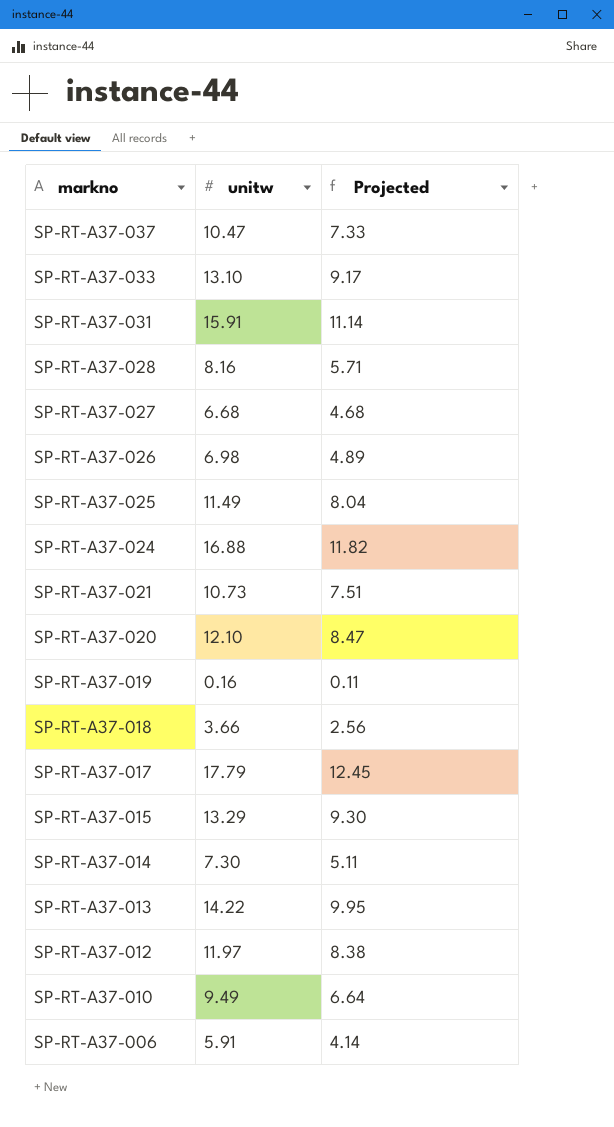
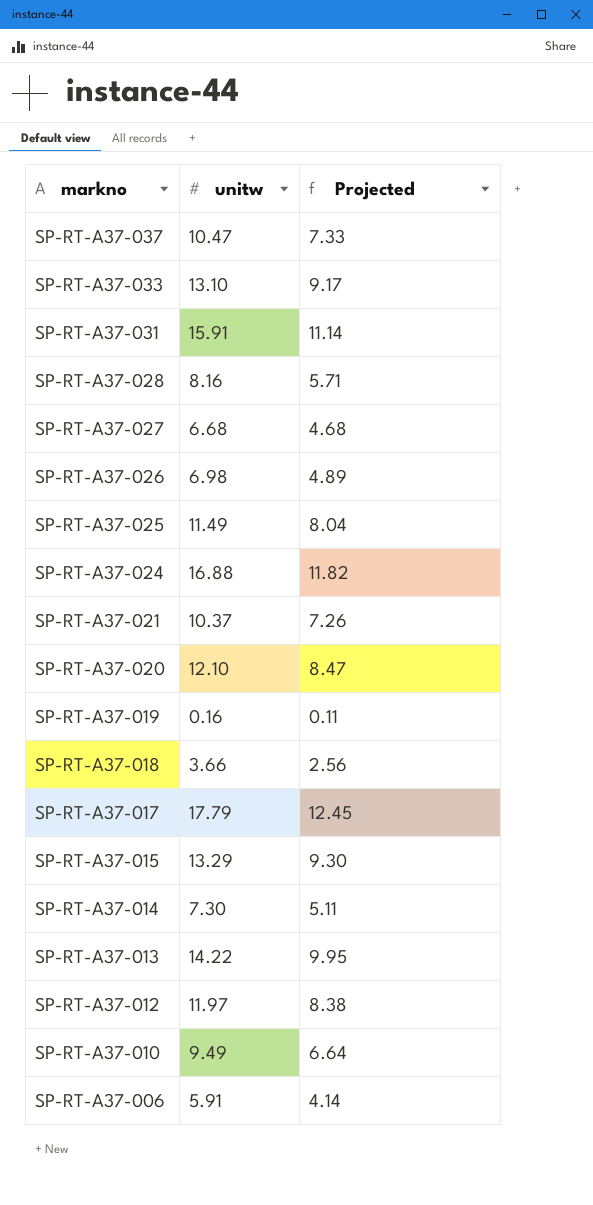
SP-RT-A37-021 | unitw: 10.73 -> 10.37
SP-RT-A37-021 | Projected: 7.51 -> 7.26

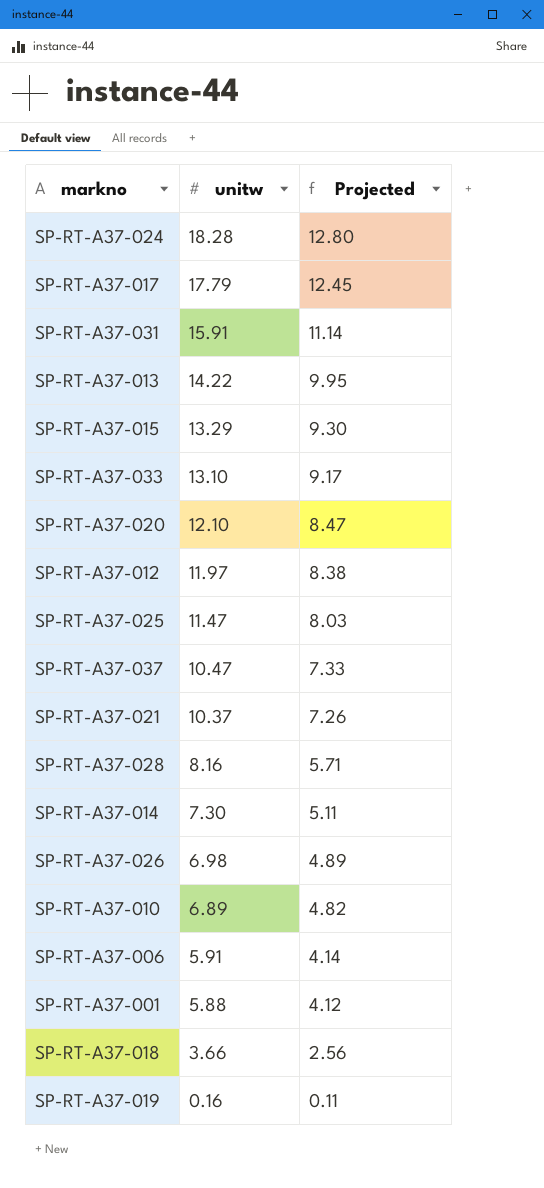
row order: markno descending -> unitw descending
row SP-RT-A37-027: 6.68 | 4.68 -> none
SP-RT-A37-024 | unitw: 16.88 -> 18.28
SP-RT-A37-024 | Projected: 11.82 -> 12.80
SP-RT-A37-025 | unitw: 11.49 -> 11.47
SP-RT-A37-025 | Projected: 8.04 -> 8.03
SP-RT-A37-010 | unitw: 9.49 -> 6.89
SP-RT-A37-010 | Projected: 6.64 -> 4.82
row SP-RT-A37-001: none -> 5.88 | 4.12

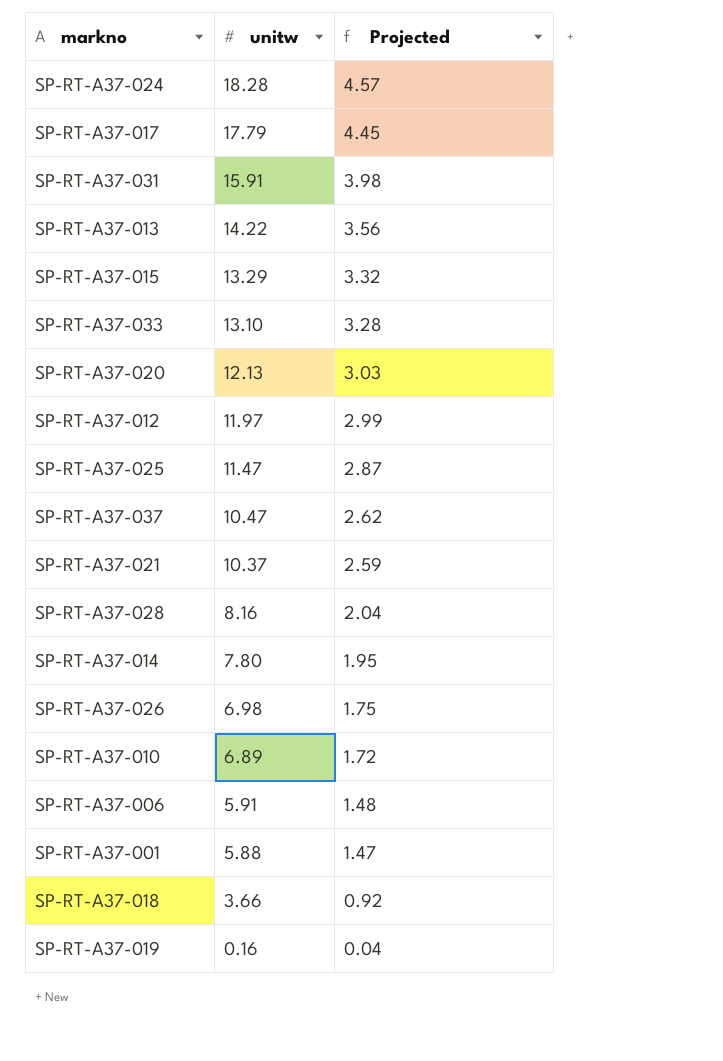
column Projected | formula: [unitw] * 0.7 -> [unitw] * 0.25
SP-RT-A37-020 | unitw: 12.10 -> 12.13
SP-RT-A37-014 | unitw: 7.30 -> 7.80

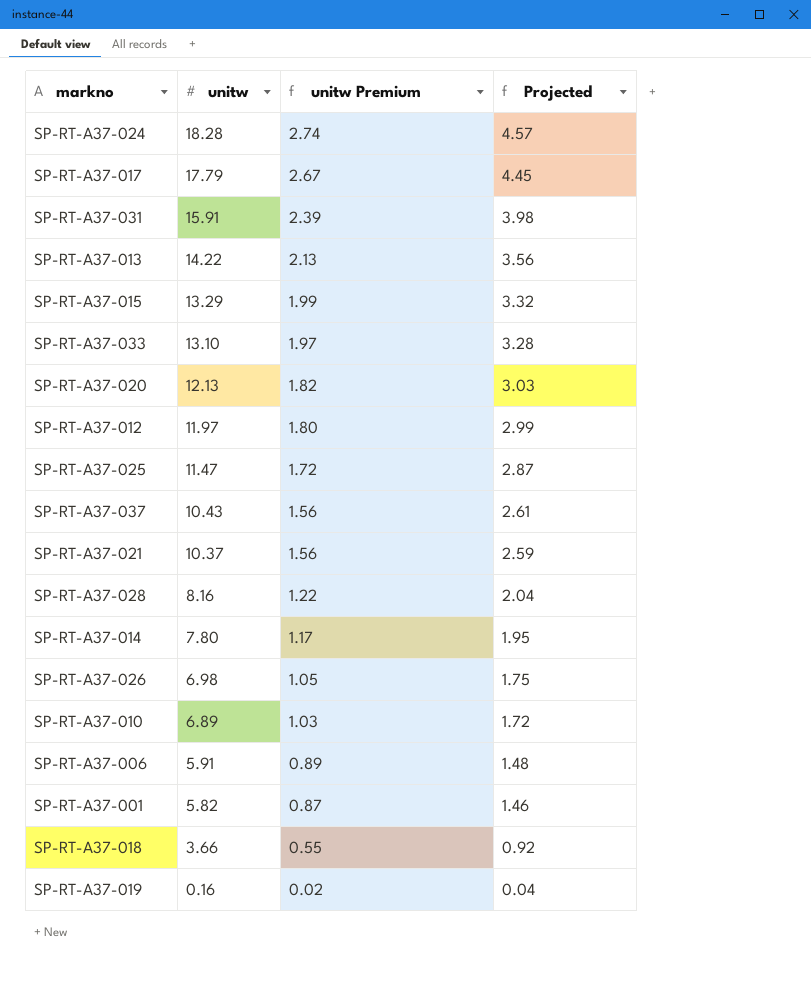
column unitw Premium | formula: none -> [unitw] * 0.15
SP-RT-A37-037 | unitw: 10.47 -> 10.43
SP-RT-A37-037 | Projected: 2.62 -> 2.61
SP-RT-A37-001 | unitw: 5.88 -> 5.82
SP-RT-A37-001 | Projected: 1.47 -> 1.46

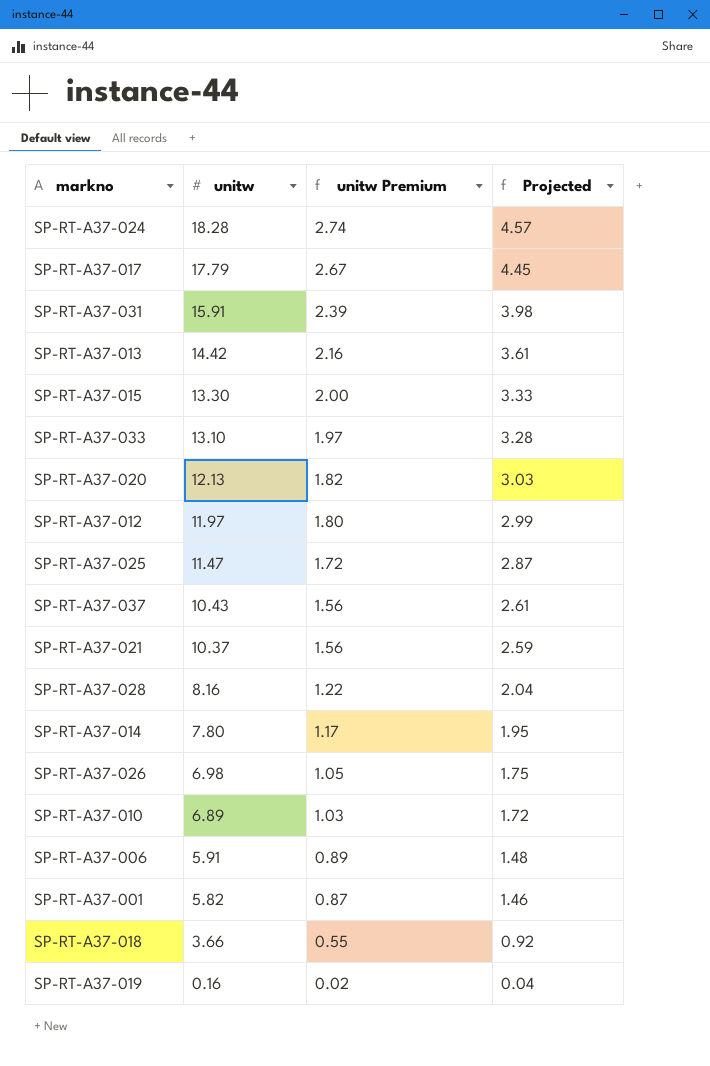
SP-RT-A37-013 | unitw: 14.22 -> 14.42
SP-RT-A37-013 | unitw Premium: 2.13 -> 2.16
SP-RT-A37-013 | Projected: 3.56 -> 3.61
SP-RT-A37-015 | unitw: 13.29 -> 13.30
SP-RT-A37-015 | unitw Premium: 1.99 -> 2.00
SP-RT-A37-015 | Projected: 3.32 -> 3.33

